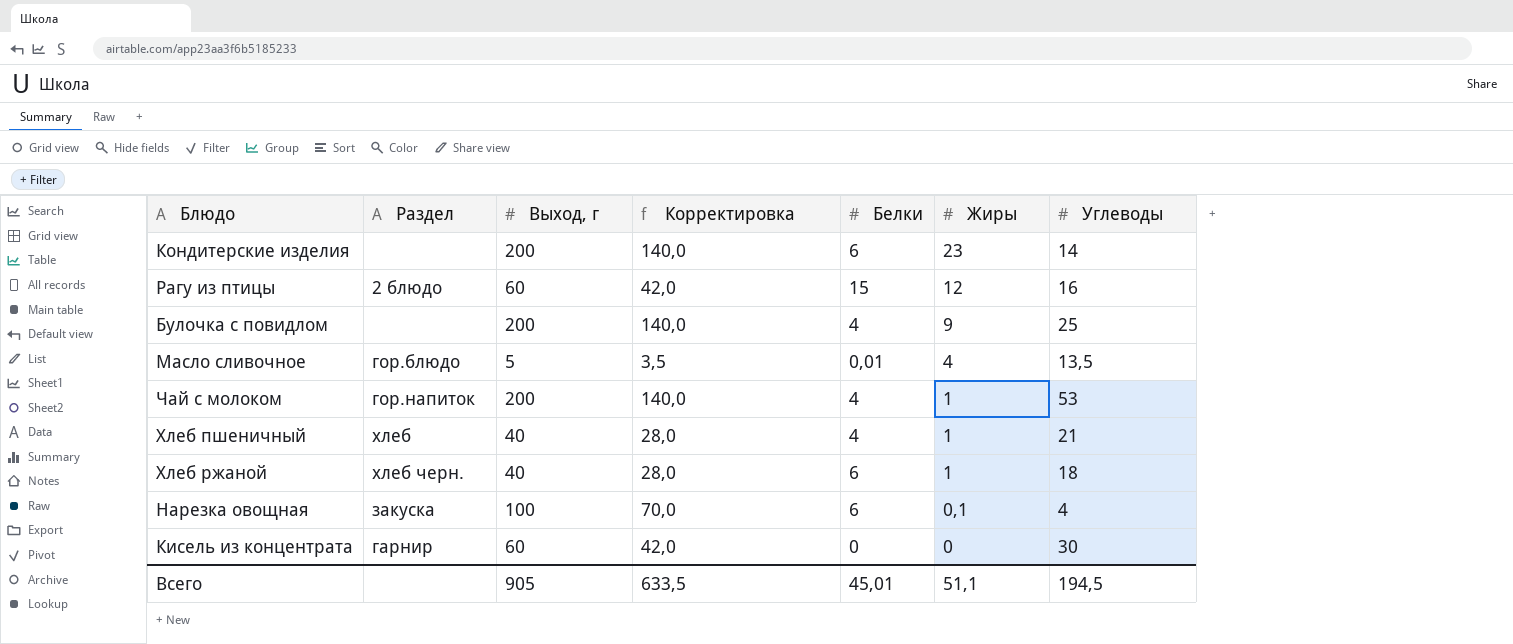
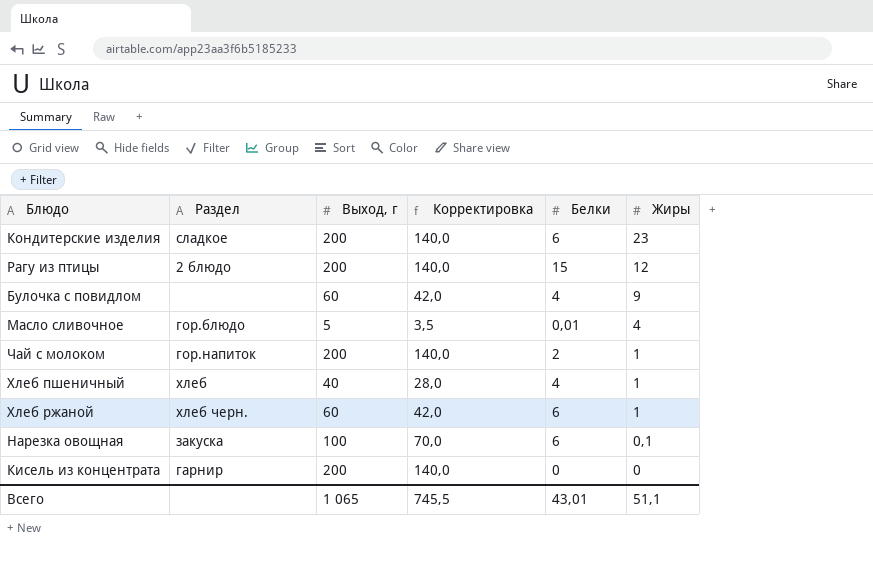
column Углеводы | position: 7 -> none
Кондитерские изделия | Раздел: none -> сладкое
Рагу из птицы | Выход, г: 60 -> 200
Рагу из птицы | Корректировка: 42,0 -> 140,0
Булочка с повидлом | Выход, г: 200 -> 60
Булочка с повидлом | Корректировка: 140,0 -> 42,0
Чай с молоком | Белки: 4 -> 2
Хлеб ржаной | Выход, г: 40 -> 60
Хлеб ржаной | Корректировка: 28,0 -> 42,0
Кисель из концентрата | Выход, г: 60 -> 200
Кисель из концентрата | Корректировка: 42,0 -> 140,0
Всего | Выход, г: 905 -> 1 065
Всего | Корректировка: 633,5 -> 745,5
Всего | Белки: 45,01 -> 43,01

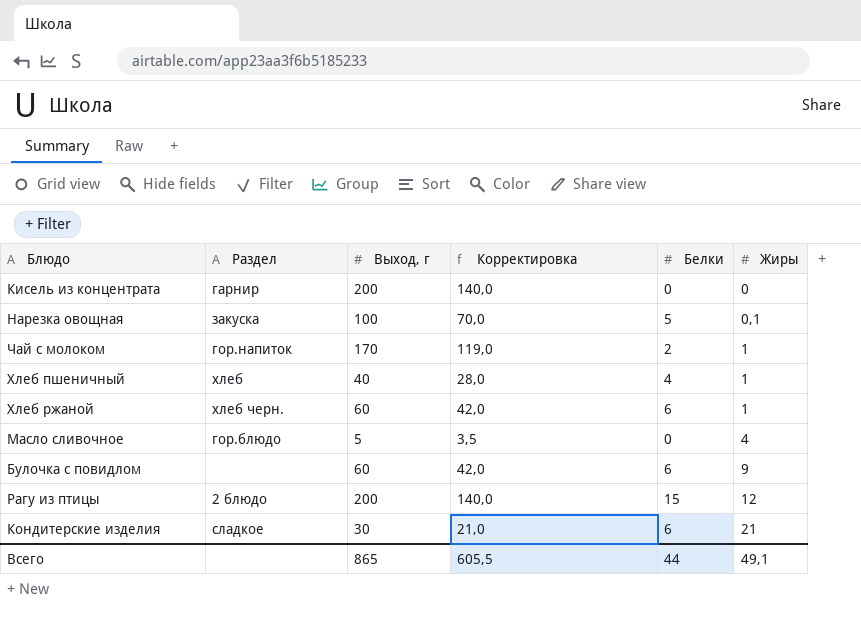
row order: Жиры descending -> Жиры ascending
Нарезка овощная | Белки: 6 -> 5
Чай с молоком | Выход, г: 200 -> 170
Чай с молоком | Корректировка: 140,0 -> 119,0
Масло сливочное | Белки: 0,01 -> 0
Булочка с повидлом | Белки: 4 -> 6
Кондитерские изделия | Выход, г: 200 -> 30
Кондитерские изделия | Корректировка: 140,0 -> 21,0
Кондитерские изделия | Жиры: 23 -> 21
Всего | Выход, г: 1 065 -> 865
Всего | Корректировка: 745,5 -> 605,5
Всего | Белки: 43,01 -> 44
Всего | Жиры: 51,1 -> 49,1

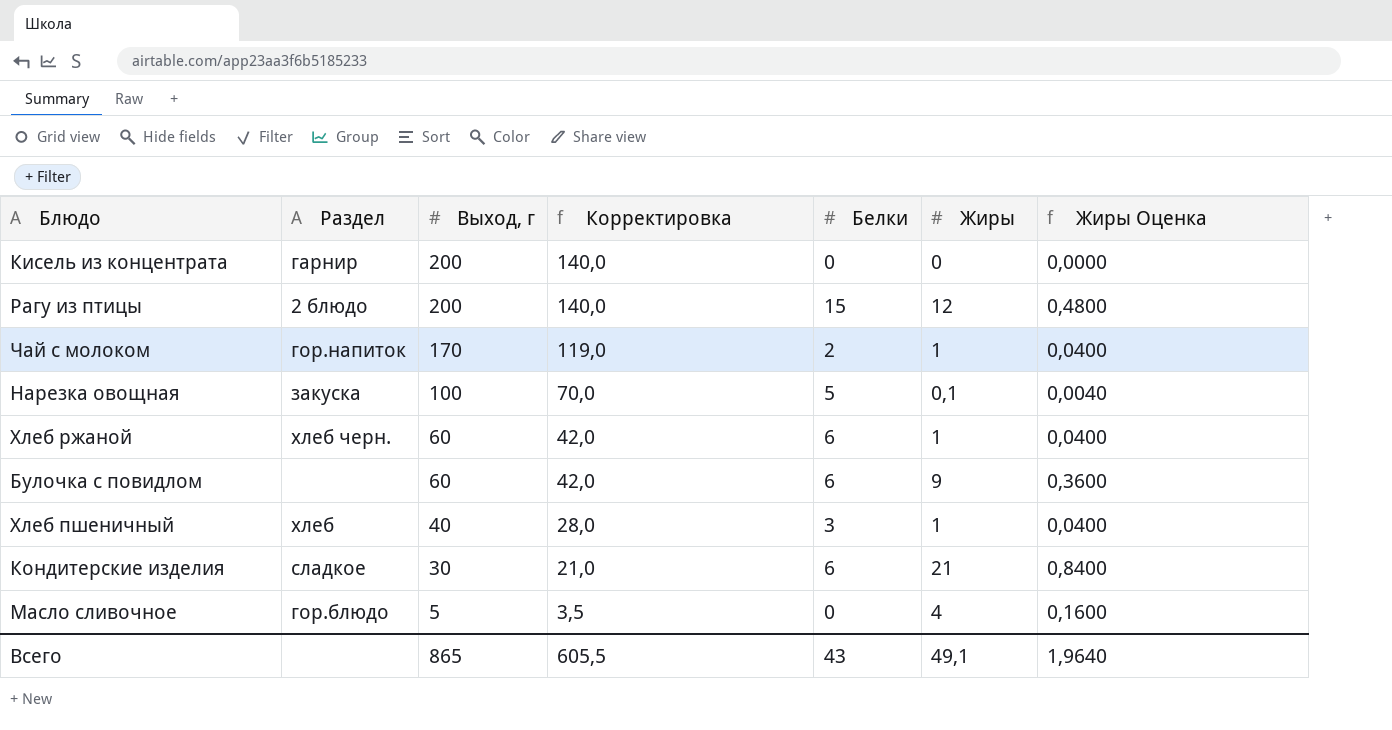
row order: Жиры ascending -> Выход, г descending
column Жиры Оценка | formula: none -> [Жиры] * 0,04
Хлеб пшеничный | Белки: 4 -> 3
Всего | Белки: 44 -> 43

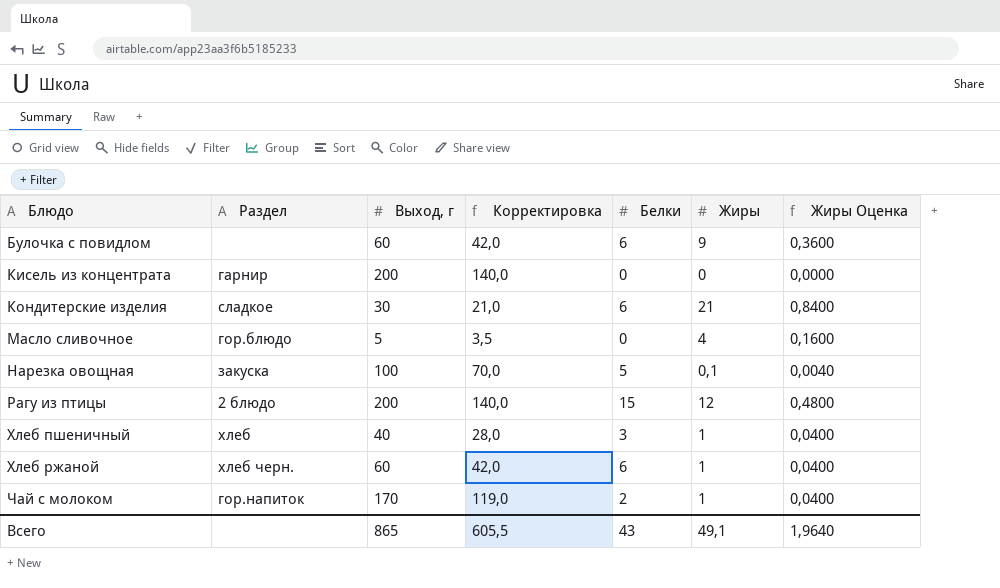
row order: Выход, г descending -> Блюдо ascending

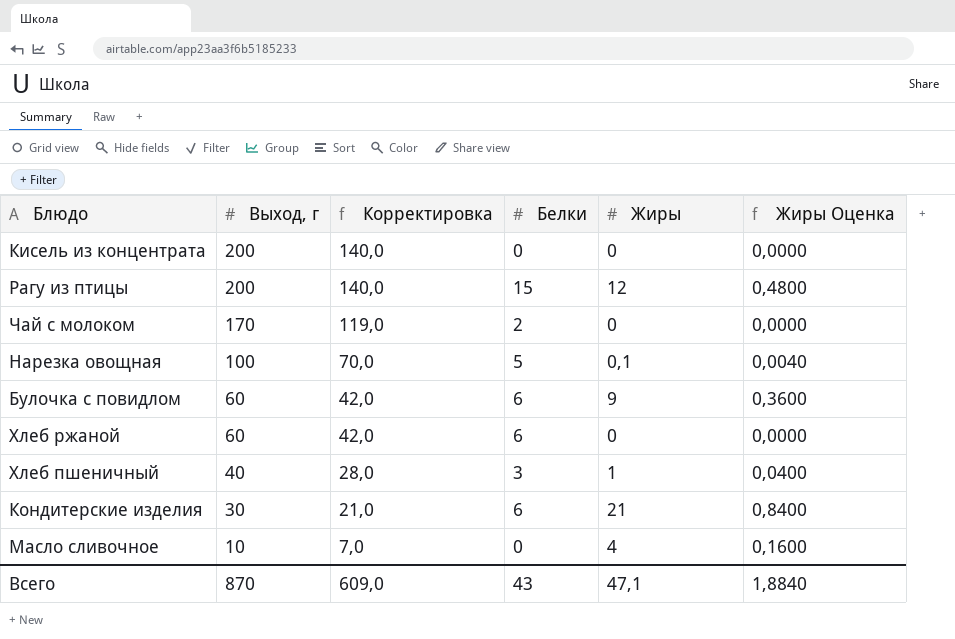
row order: Блюдо ascending -> Выход, г descending
column Раздел | position: 2 -> none
Чай с молоком | Жиры: 1 -> 0
Чай с молоком | Жиры Оценка: 0,0400 -> 0,0000
Хлеб ржаной | Жиры: 1 -> 0
Хлеб ржаной | Жиры Оценка: 0,0400 -> 0,0000
Масло сливочное | Выход, г: 5 -> 10
Масло сливочное | Корректировка: 3,5 -> 7,0
Всего | Выход, г: 865 -> 870
Всего | Корректировка: 605,5 -> 609,0
Всего | Жиры: 49,1 -> 47,1
Всего | Жиры Оценка: 1,9640 -> 1,8840

